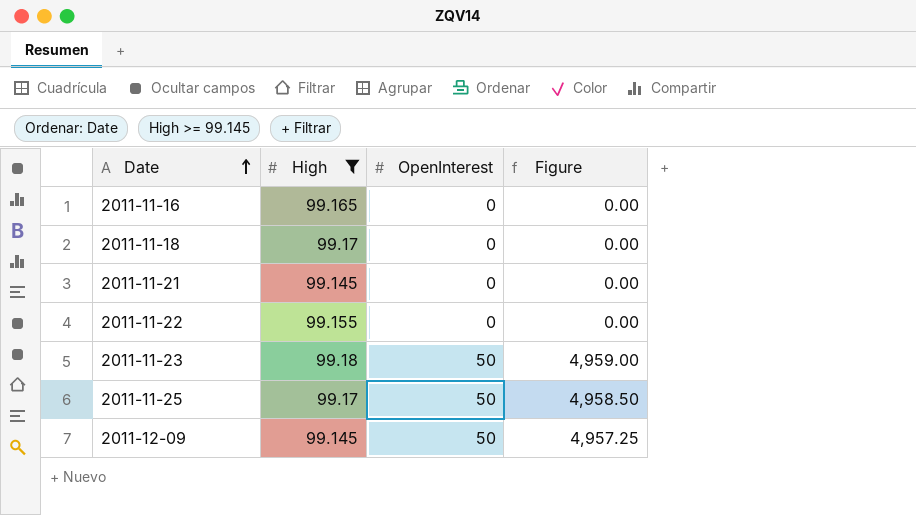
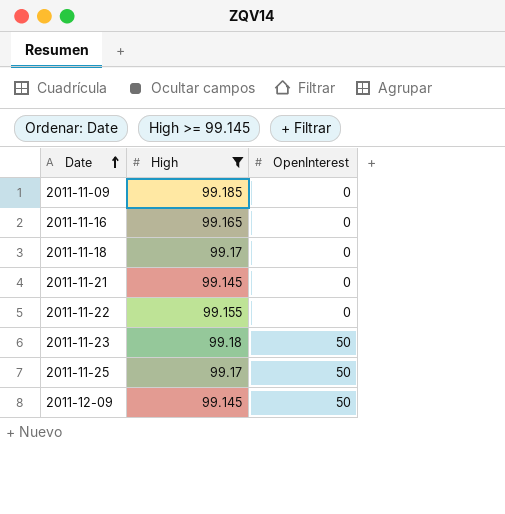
column Figure | formula: [High] * [OpenInterest] -> none
row 2011-11-09: none -> 99.185 | 0

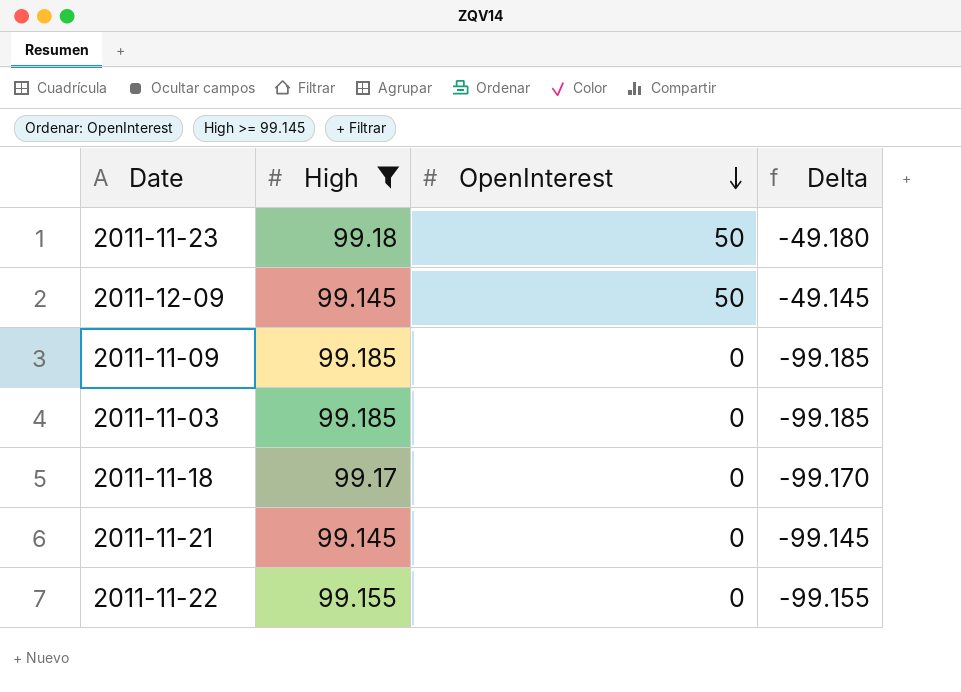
row order: Date ascending -> OpenInterest descending
column Delta | formula: none -> [OpenInterest] - [High]
row 2011-11-16: 99.165 | 0 -> none
row 2011-11-25: 99.17 | 50 -> none
row 2011-11-03: none -> 99.185 | 0 | -99.185

